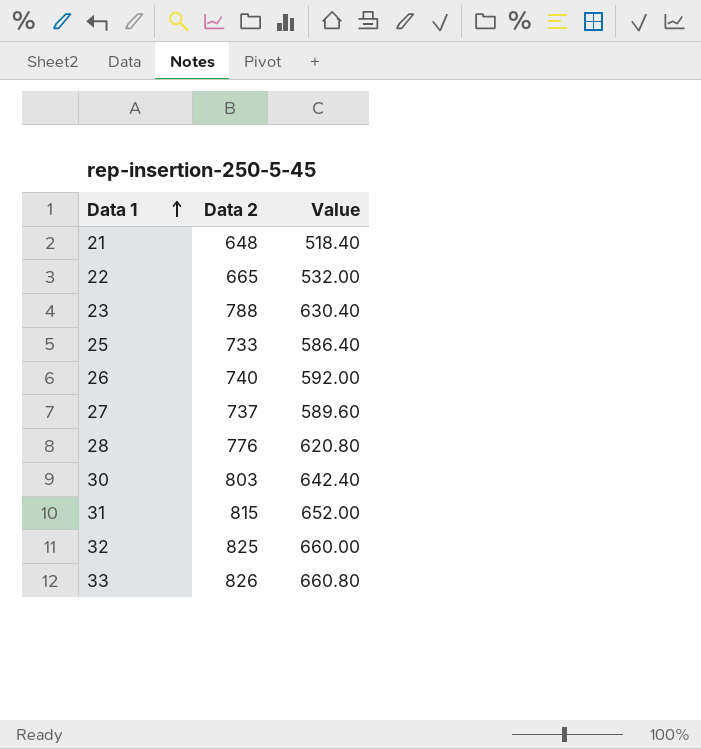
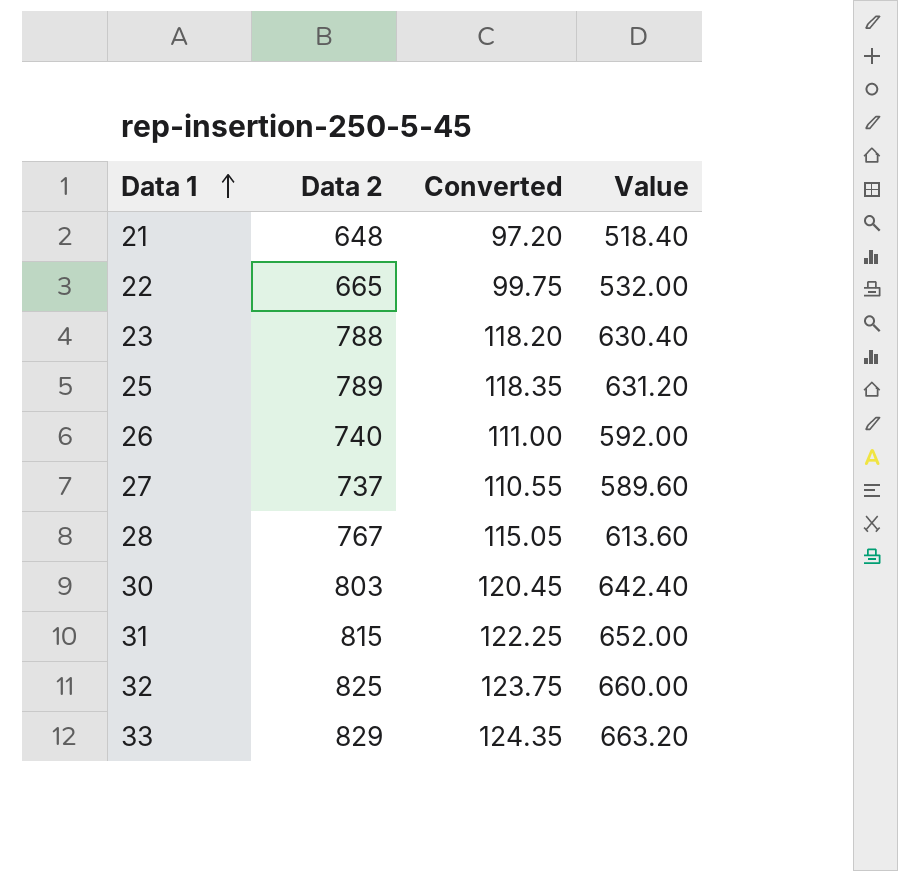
column Converted | formula: none -> [Data 2] * 0.15
25 | Data 2: 733 -> 789
25 | Value: 586.40 -> 631.20
28 | Data 2: 776 -> 767
28 | Value: 620.80 -> 613.60
33 | Data 2: 826 -> 829
33 | Value: 660.80 -> 663.20

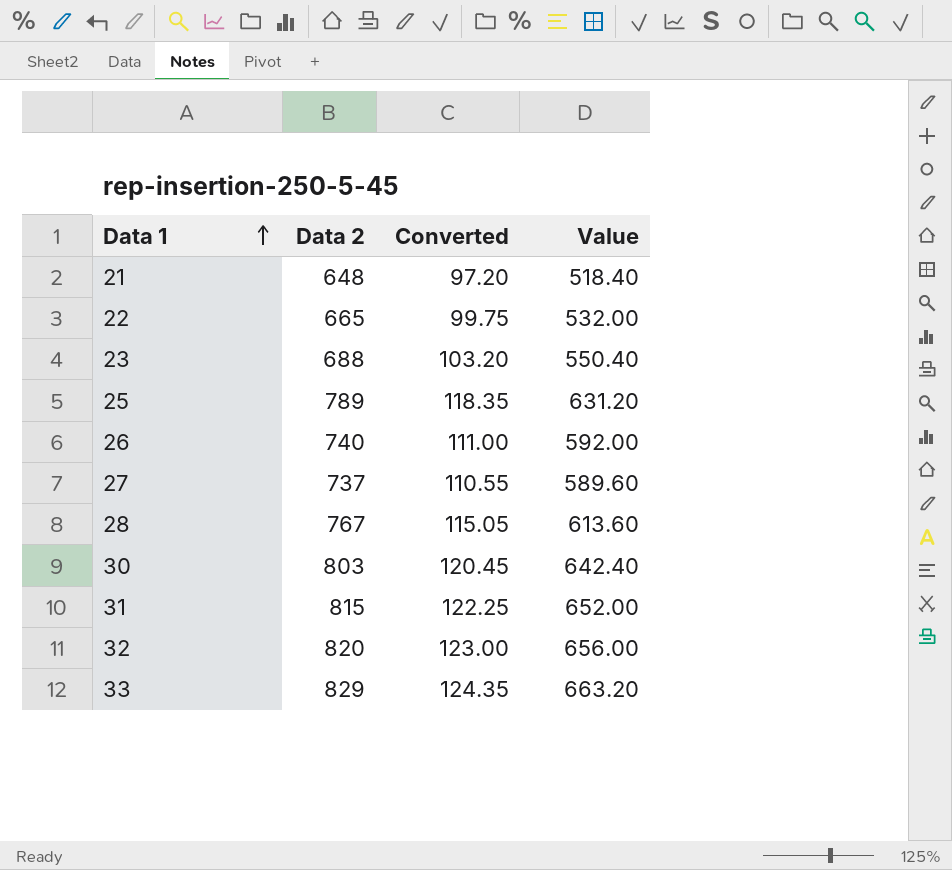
23 | Data 2: 788 -> 688
23 | Converted: 118.20 -> 103.20
23 | Value: 630.40 -> 550.40
32 | Data 2: 825 -> 820
32 | Converted: 123.75 -> 123.00
32 | Value: 660.00 -> 656.00

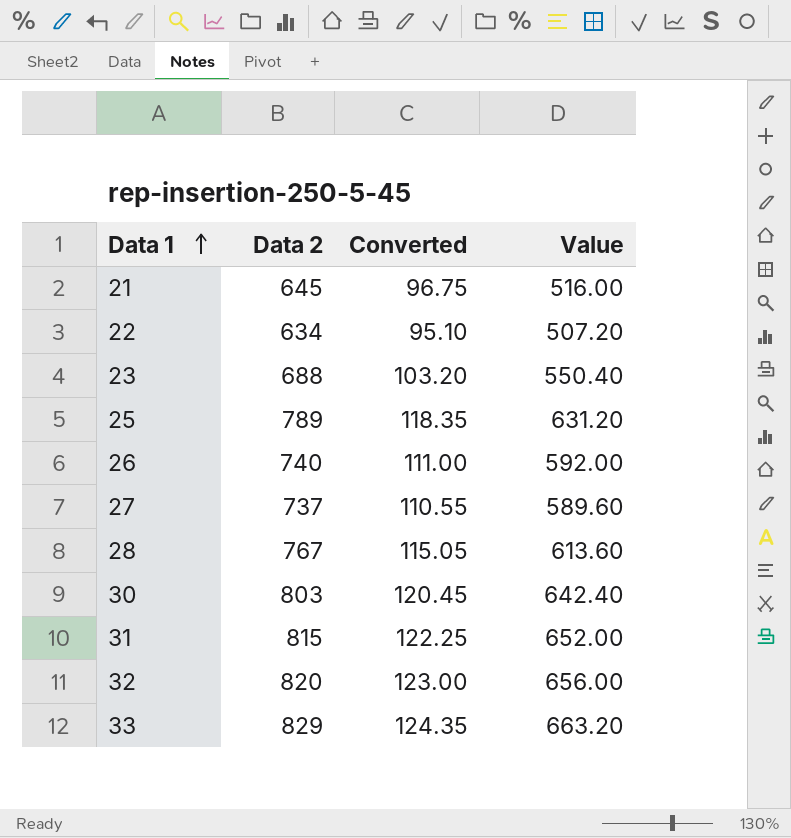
21 | Data 2: 648 -> 645
21 | Converted: 97.20 -> 96.75
21 | Value: 518.40 -> 516.00
22 | Data 2: 665 -> 634
22 | Converted: 99.75 -> 95.10
22 | Value: 532.00 -> 507.20

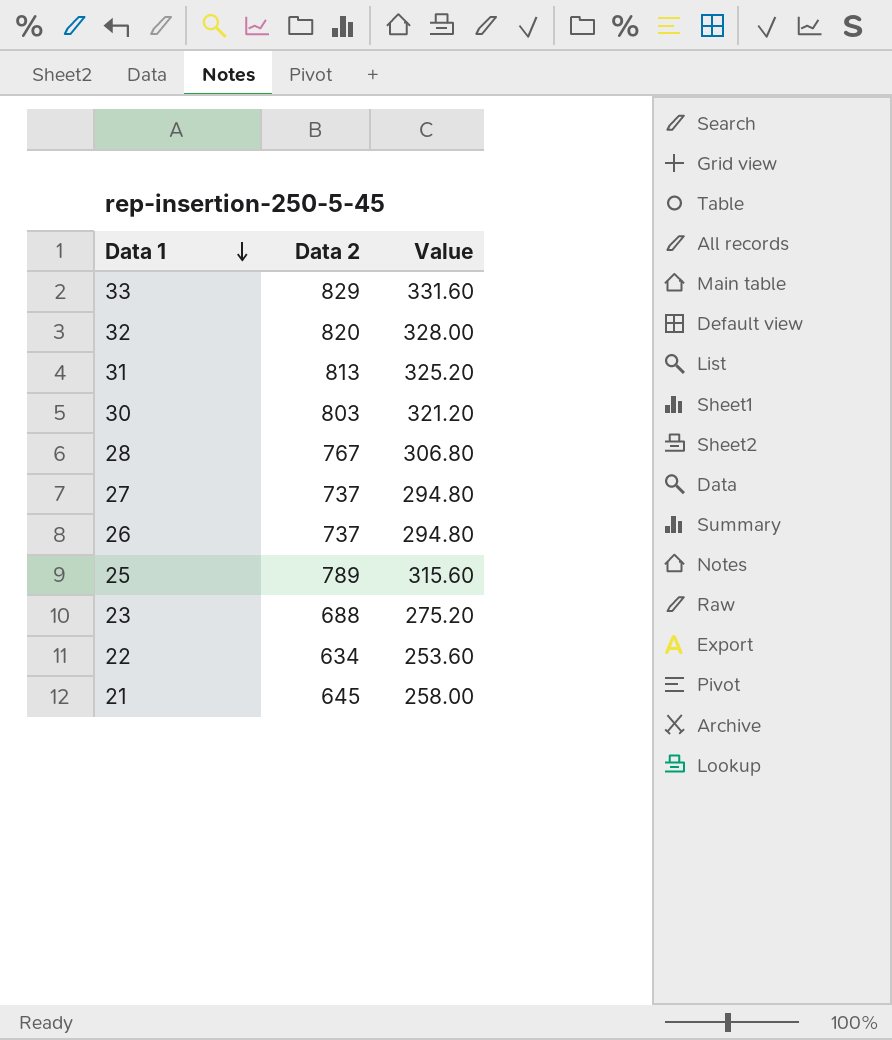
row order: Data 1 ascending -> Data 1 descending
column Converted | formula: [Data 2] * 0.15 -> none
column Value | formula: [Data 2] * 0.8 -> [Data 2] * 0.4
31 | Data 2: 815 -> 813
26 | Data 2: 740 -> 737

